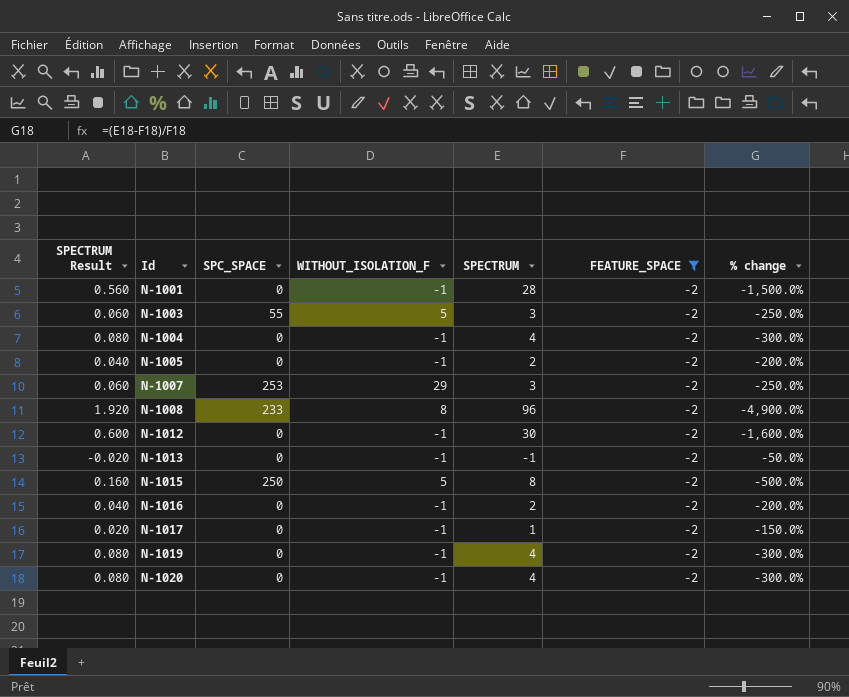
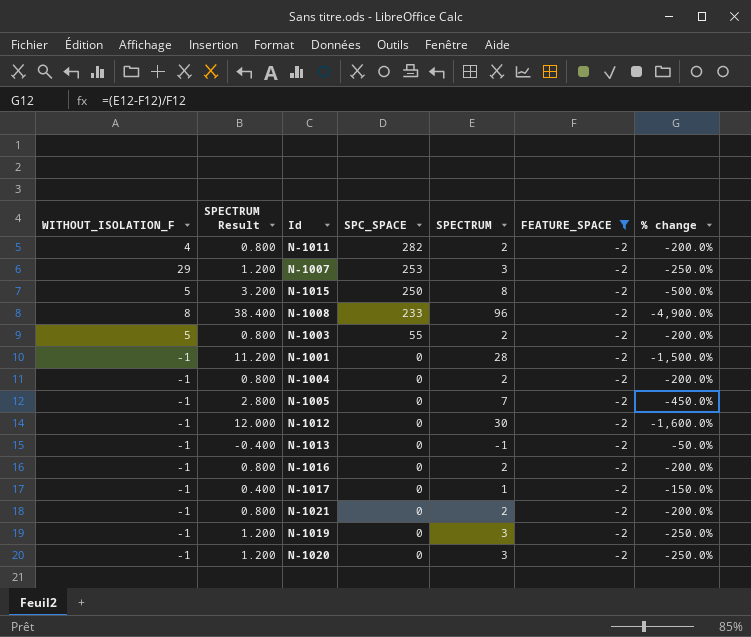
row order: Id ascending -> SPC_SPACE descending
column WITHOUT_ISOLATION_F | position: 4 -> 1
column SPECTRUM Result | formula: [SPECTRUM] * 0.02 -> [SPECTRUM] * 0.4
row N-1011: none -> 4 | 0.800 | 282 | 2 | -2 | -200.0%
N-1003 | SPECTRUM: 3 -> 2
N-1003 | % change: -250.0% -> -200.0%
N-1004 | SPECTRUM: 4 -> 2
N-1004 | % change: -300.0% -> -200.0%
N-1005 | SPECTRUM: 2 -> 7
N-1005 | % change: -200.0% -> -450.0%
row N-1021: none -> -1 | 0.800 | 0 | 2 | -2 | -200.0%
N-1019 | SPECTRUM: 4 -> 3
N-1019 | % change: -300.0% -> -250.0%
N-1020 | SPECTRUM: 4 -> 3
N-1020 | % change: -300.0% -> -250.0%

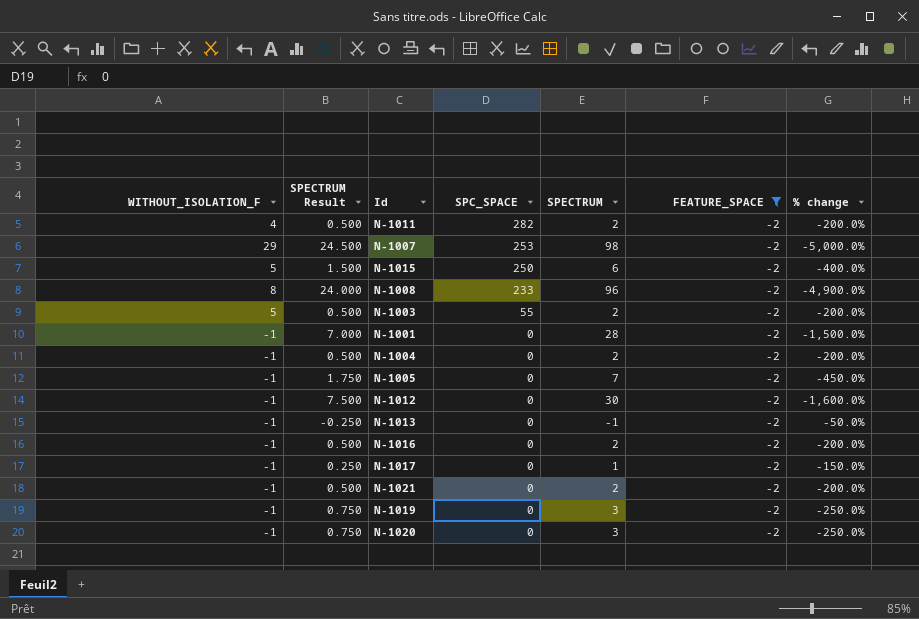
column SPECTRUM Result | formula: [SPECTRUM] * 0.4 -> [SPECTRUM] * 0.25
N-1007 | SPECTRUM: 3 -> 98
N-1007 | % change: -250.0% -> -5,000.0%
N-1015 | SPECTRUM: 8 -> 6
N-1015 | % change: -500.0% -> -400.0%

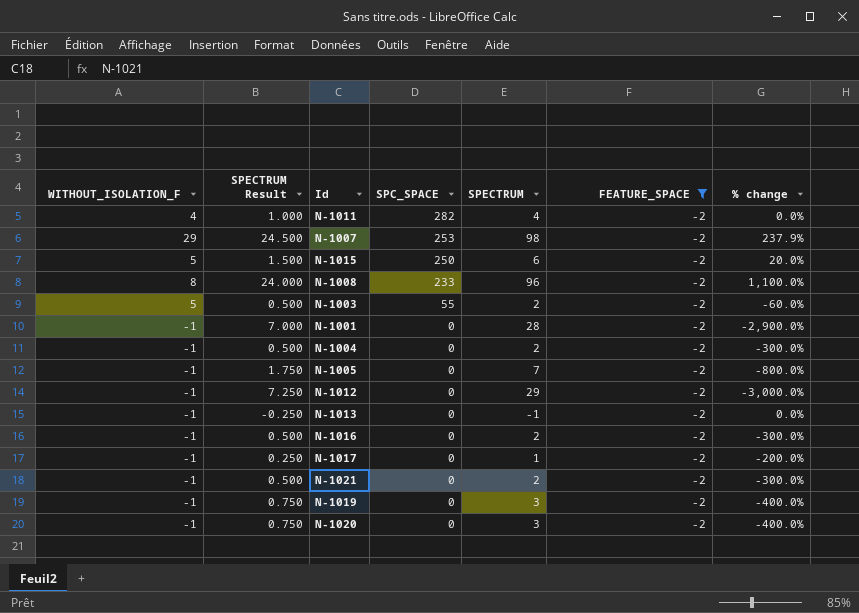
column % change | formula: ([SPECTRUM] - [FEATURE_SPACE]) / [FEATURE_SPACE] -> ([SPECTRUM] - [WITHOUT_ISOLATION_F]) / [WITHOUT_ISOLATION_F]
N-1011 | SPECTRUM Result: 0.500 -> 1.000
N-1011 | SPECTRUM: 2 -> 4
N-1012 | SPECTRUM Result: 7.500 -> 7.250
N-1012 | SPECTRUM: 30 -> 29

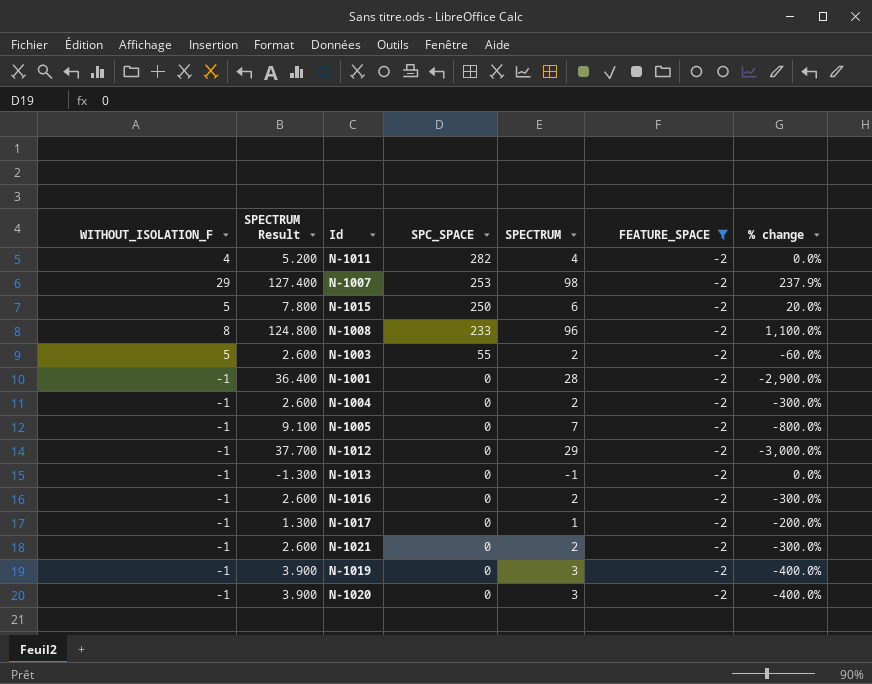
column SPECTRUM Result | formula: [SPECTRUM] * 0.25 -> [SPECTRUM] * 1.3

